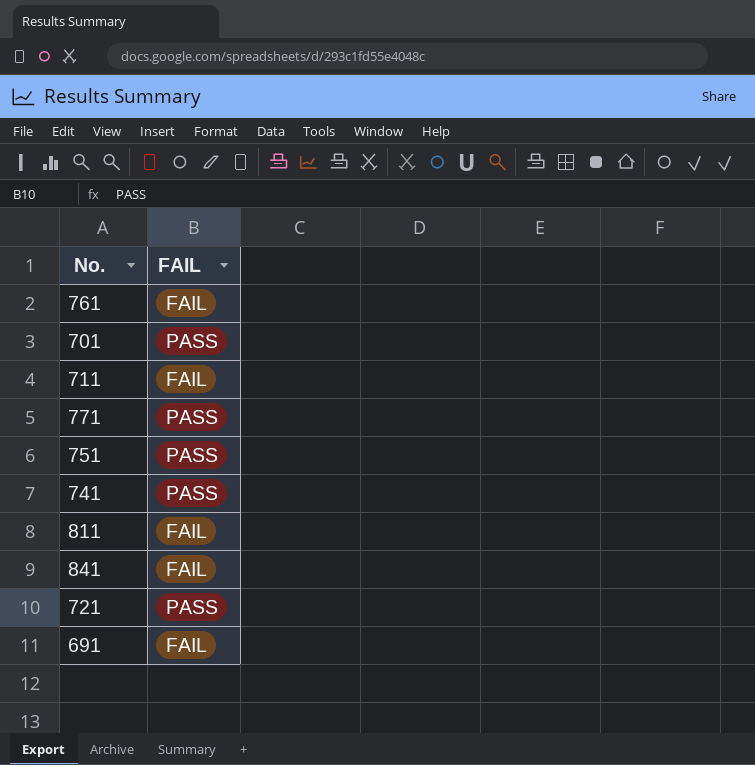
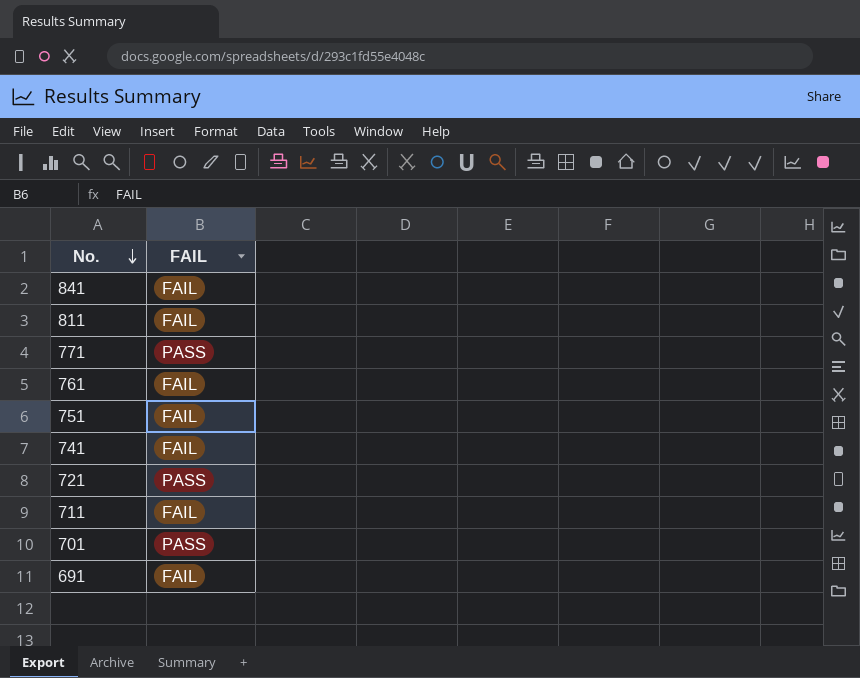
row order: none -> No. descending
751 | FAIL: PASS -> FAIL
741 | FAIL: PASS -> FAIL

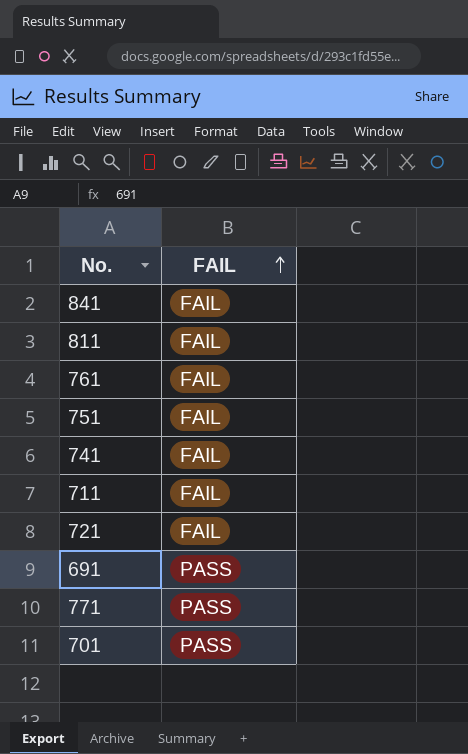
row order: No. descending -> FAIL ascending
721 | FAIL: PASS -> FAIL
691 | FAIL: FAIL -> PASS

